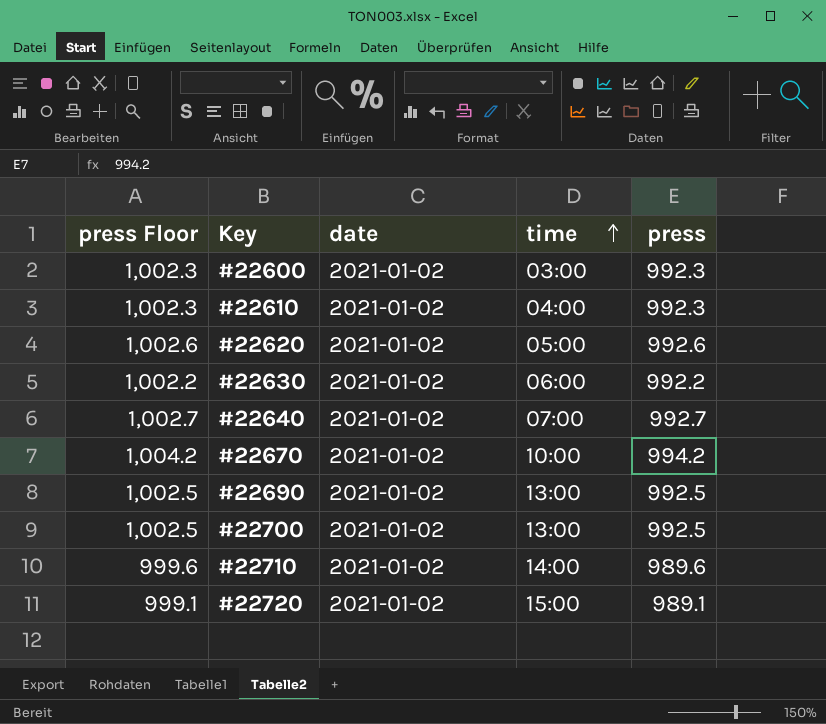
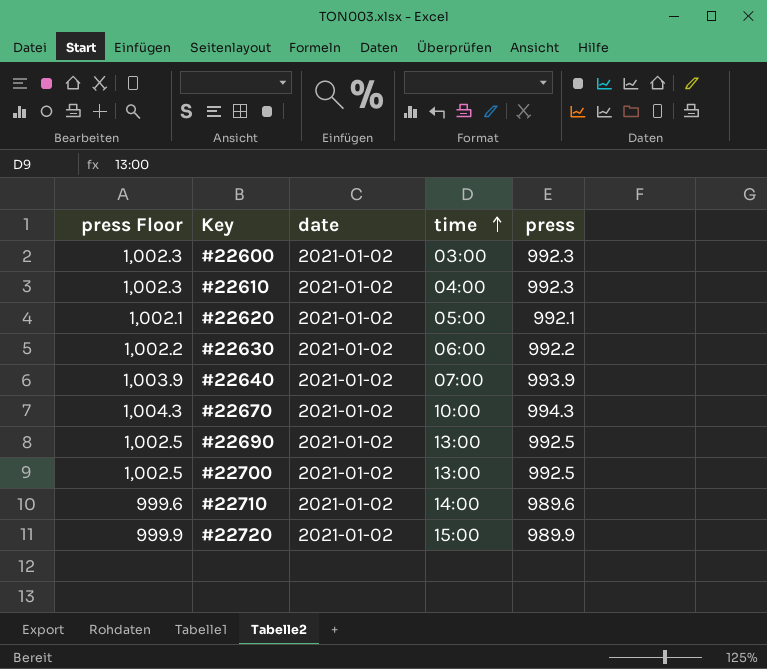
#22620 | press Floor: 1,002.6 -> 1,002.1
#22620 | press: 992.6 -> 992.1
#22640 | press Floor: 1,002.7 -> 1,003.9
#22640 | press: 992.7 -> 993.9
#22670 | press Floor: 1,004.2 -> 1,004.3
#22670 | press: 994.2 -> 994.3
#22720 | press Floor: 999.1 -> 999.9
#22720 | press: 989.1 -> 989.9

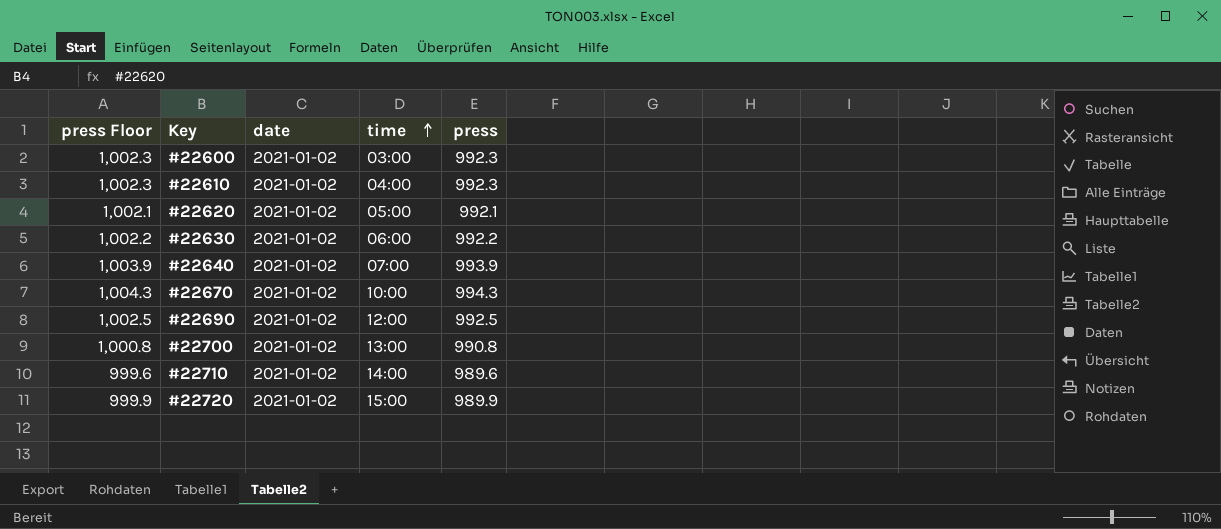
#22690 | time: 13:00 -> 12:00
#22700 | press Floor: 1,002.5 -> 1,000.8
#22700 | press: 992.5 -> 990.8

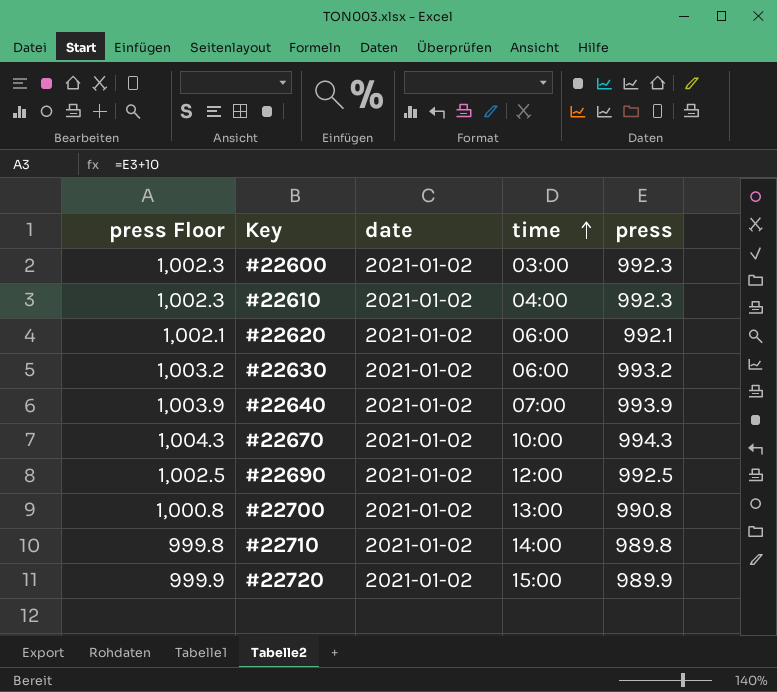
#22620 | time: 05:00 -> 06:00
#22630 | press Floor: 1,002.2 -> 1,003.2
#22630 | press: 992.2 -> 993.2
#22710 | press Floor: 999.6 -> 999.8
#22710 | press: 989.6 -> 989.8

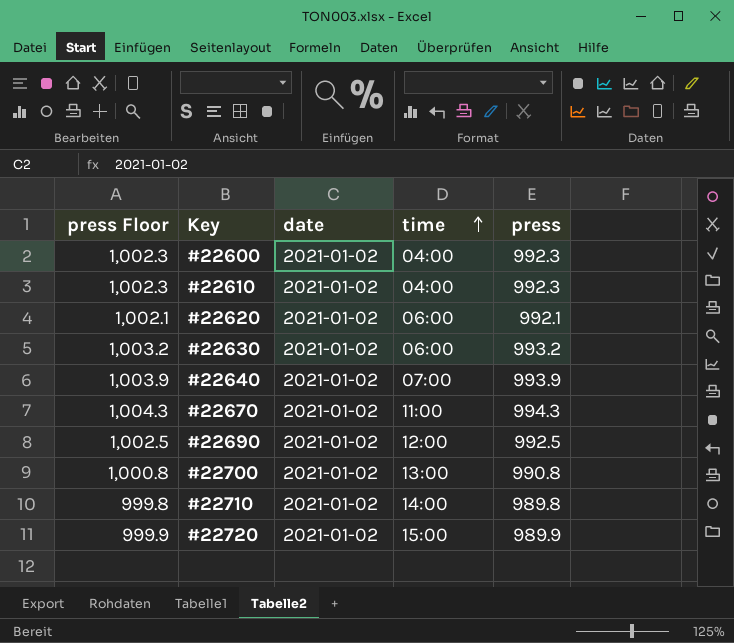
#22600 | time: 03:00 -> 04:00
#22670 | time: 10:00 -> 11:00

